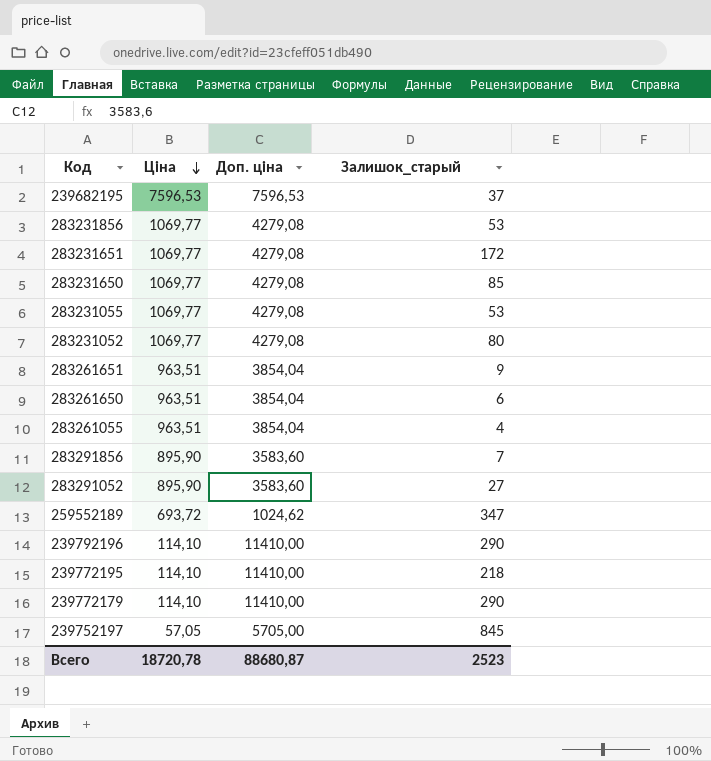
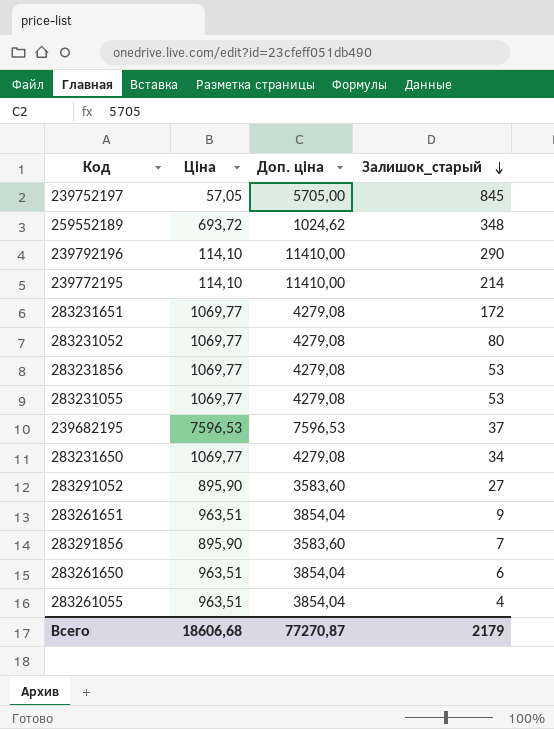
row order: Ціна descending -> Залишок_старый descending
row 239772179: 114,10 | 11410,00 | 290 -> none
259552189 | Залишок_старый: 347 -> 348
239772195 | Залишок_старый: 218 -> 214
283231650 | Залишок_старый: 85 -> 34
Всего | Ціна: 18720,78 -> 18606,68
Всего | Доп. ціна: 88680,87 -> 77270,87
Всего | Залишок_старый: 2523 -> 2179

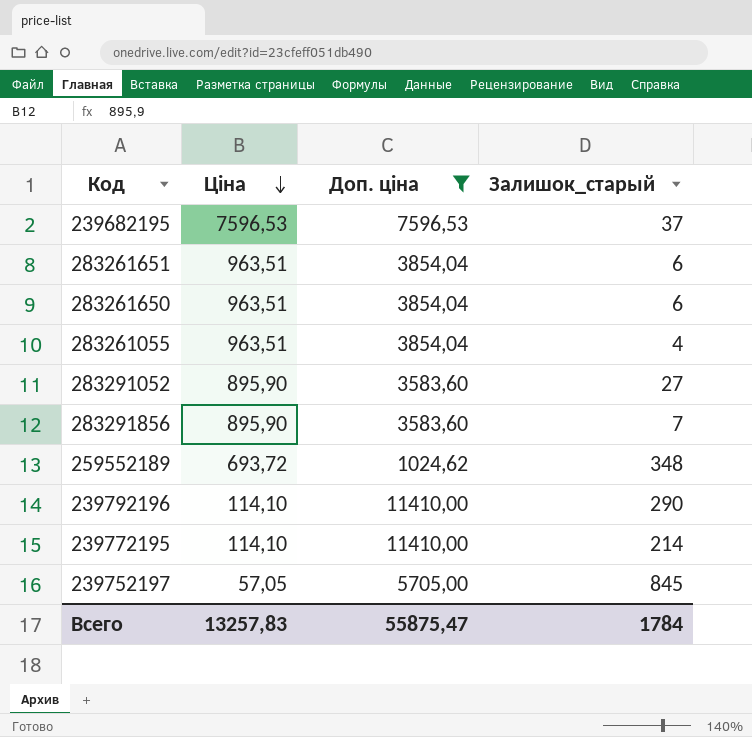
filter: none -> Доп. ціна != 4279,08
row order: Залишок_старый descending -> Ціна descending
283261651 | Залишок_старый: 9 -> 6
Всего | Ціна: 18606,68 -> 13257,83
Всего | Доп. ціна: 77270,87 -> 55875,47
Всего | Залишок_старый: 2179 -> 1784

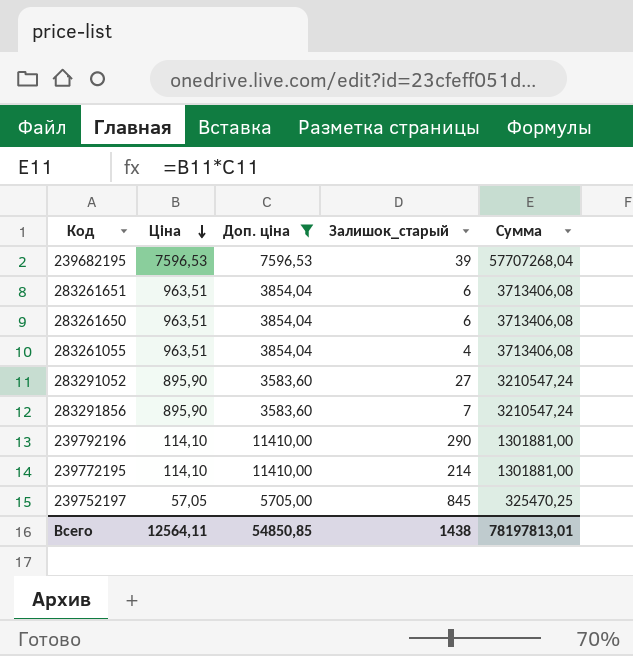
column Сумма | formula: none -> [Ціна] * [Доп. ціна]
row 259552189: 693,72 | 1024,62 | 348 -> none
239682195 | Залишок_старый: 37 -> 39
Всего | Ціна: 13257,83 -> 12564,11
Всего | Доп. ціна: 55875,47 -> 54850,85
Всего | Залишок_старый: 1784 -> 1438

